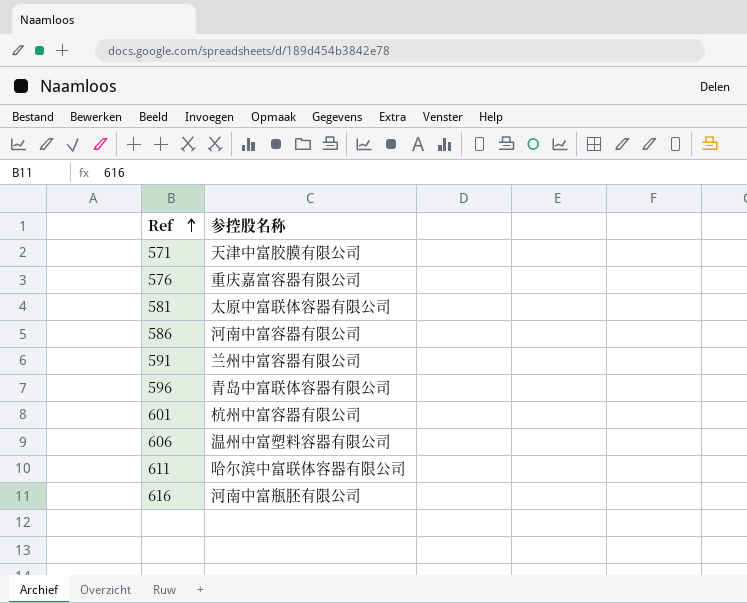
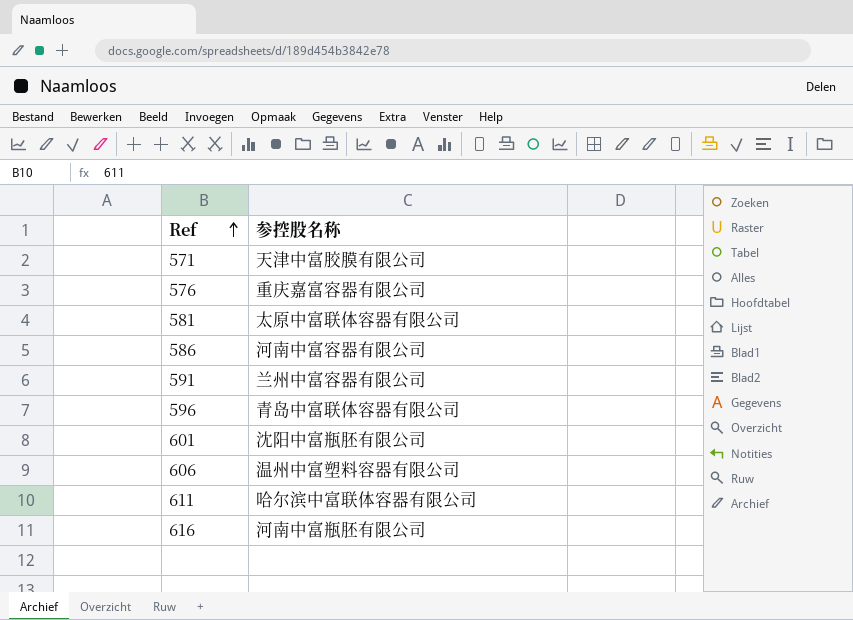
601 | 参控股名称: 杭州中富容器有限公司 -> 沈阳中富瓶胚有限公司

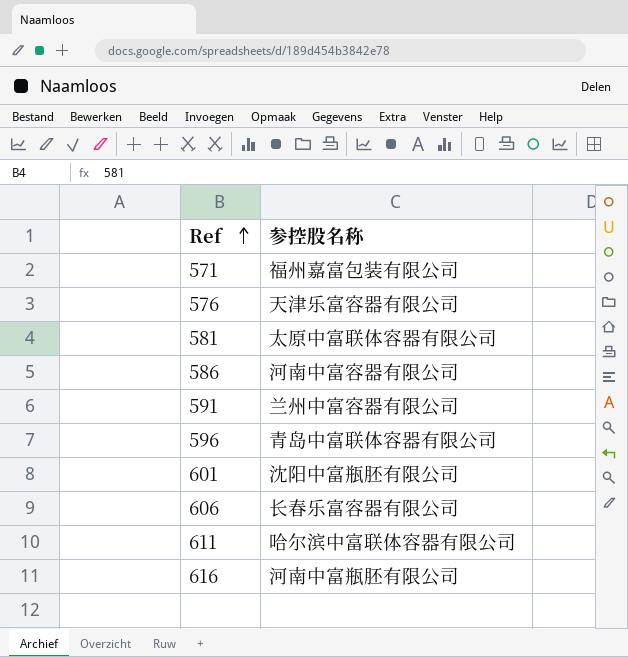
571 | 参控股名称: 天津中富胶膜有限公司 -> 福州嘉富包装有限公司
576 | 参控股名称: 重庆嘉富容器有限公司 -> 天津乐富容器有限公司
606 | 参控股名称: 温州中富塑料容器有限公司 -> 长春乐富容器有限公司

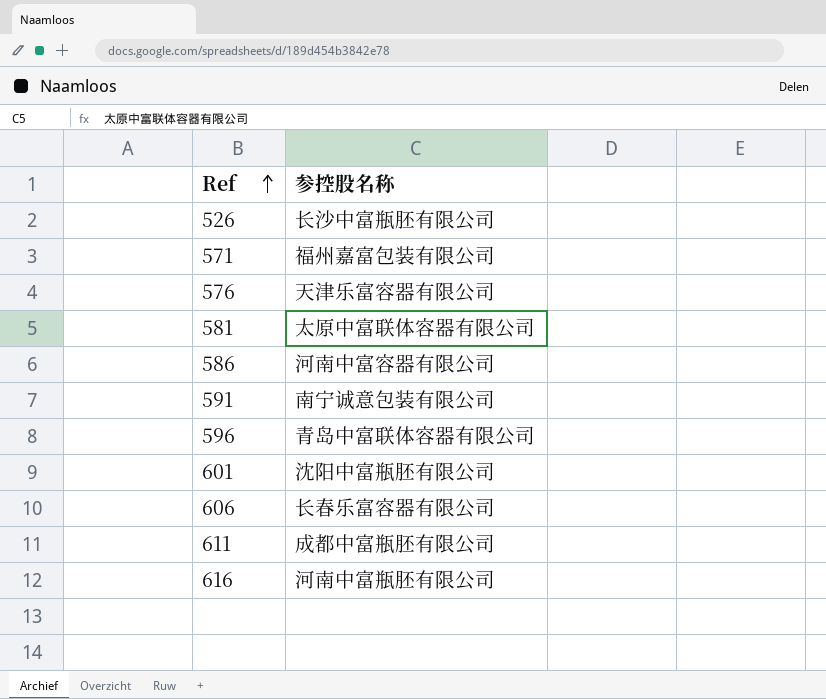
row 526: none -> 长沙中富瓶胚有限公司
591 | 参控股名称: 兰州中富容器有限公司 -> 南宁诚意包装有限公司
611 | 参控股名称: 哈尔滨中富联体容器有限公司 -> 成都中富瓶胚有限公司

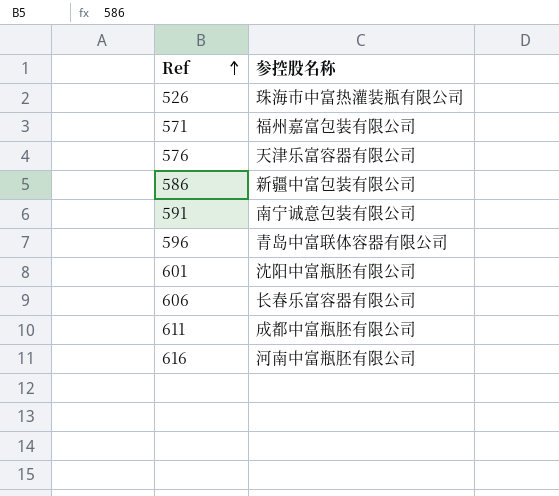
row 581: 太原中富联体容器有限公司 -> none
526 | 参控股名称: 长沙中富瓶胚有限公司 -> 珠海市中富热灌装瓶有限公司
586 | 参控股名称: 河南中富容器有限公司 -> 新疆中富包装有限公司

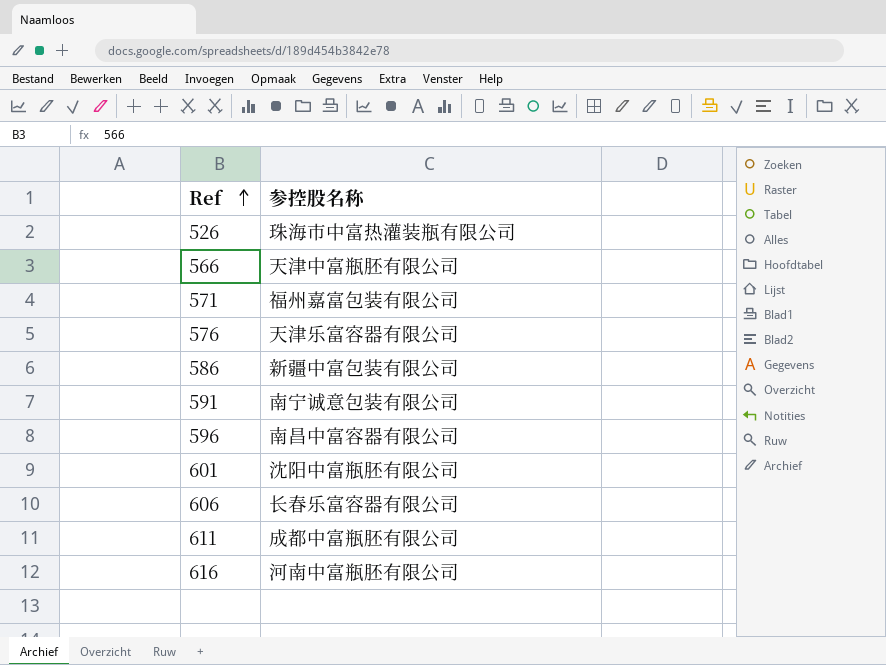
row 566: none -> 天津中富瓶胚有限公司
596 | 参控股名称: 青岛中富联体容器有限公司 -> 南昌中富容器有限公司

